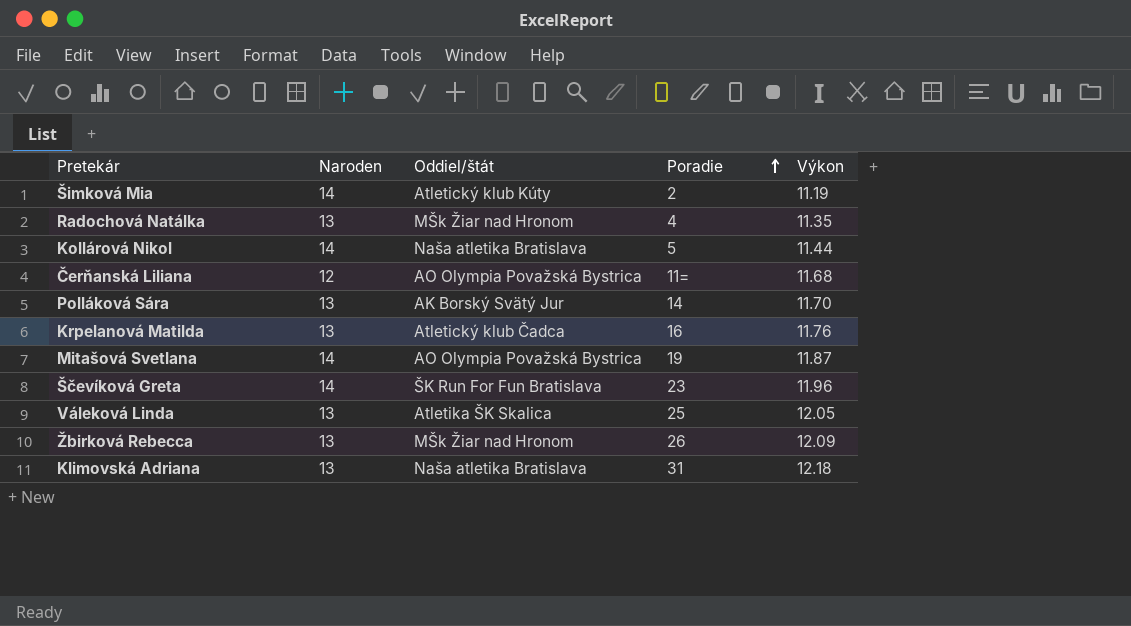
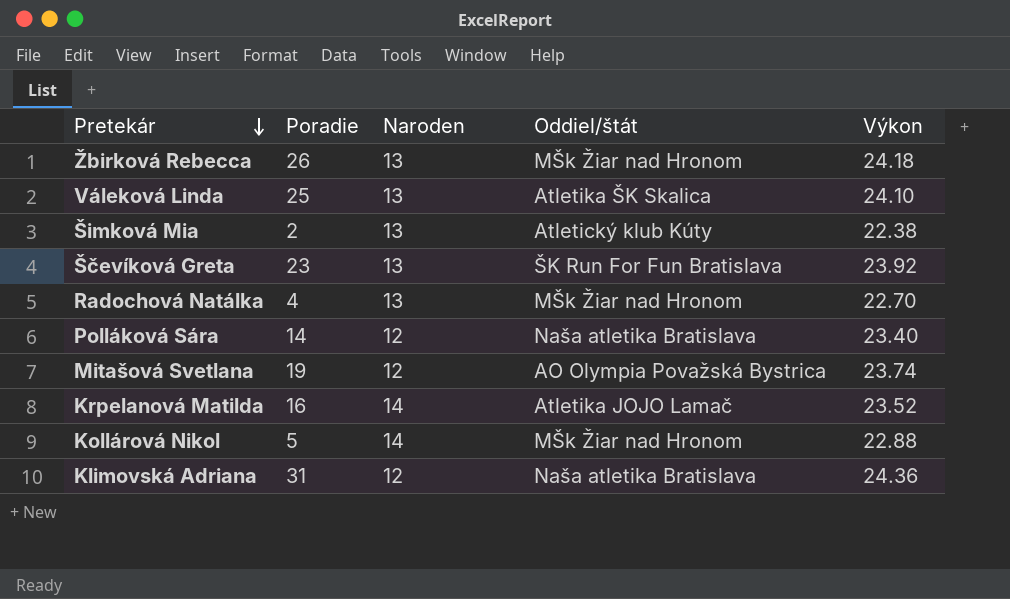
row order: Poradie ascending -> Pretekár descending
column Poradie | position: 4 -> 2
row Čerňanská Liliana: 12 | AO Olympia Považská Bystrica | 11= | 11.68 -> none
Žbirková Rebecca | Výkon: 12.09 -> 24.18
Váleková Linda | Výkon: 12.05 -> 24.10
Šimková Mia | Naroden: 14 -> 13
Šimková Mia | Výkon: 11.19 -> 22.38
Ščevíková Greta | Naroden: 14 -> 13
Ščevíková Greta | Výkon: 11.96 -> 23.92
Radochová Natálka | Výkon: 11.35 -> 22.70
Polláková Sára | Naroden: 13 -> 12
Polláková Sára | Oddiel/štát: AK Borský Svätý Jur -> Naša atletika Bratislava
Polláková Sára | Výkon: 11.70 -> 23.40
Mitašová Svetlana | Naroden: 14 -> 12
Mitašová Svetlana | Výkon: 11.87 -> 23.74
Krpelanová Matilda | Naroden: 13 -> 14
Krpelanová Matilda | Oddiel/štát: Atletický klub Čadca -> Atletika JOJO Lamač
Krpelanová Matilda | Výkon: 11.76 -> 23.52
Kollárová Nikol | Oddiel/štát: Naša atletika Bratislava -> MŠk Žiar nad Hronom
Kollárová Nikol | Výkon: 11.44 -> 22.88
Klimovská Adriana | Naroden: 13 -> 12
Klimovská Adriana | Výkon: 12.18 -> 24.36

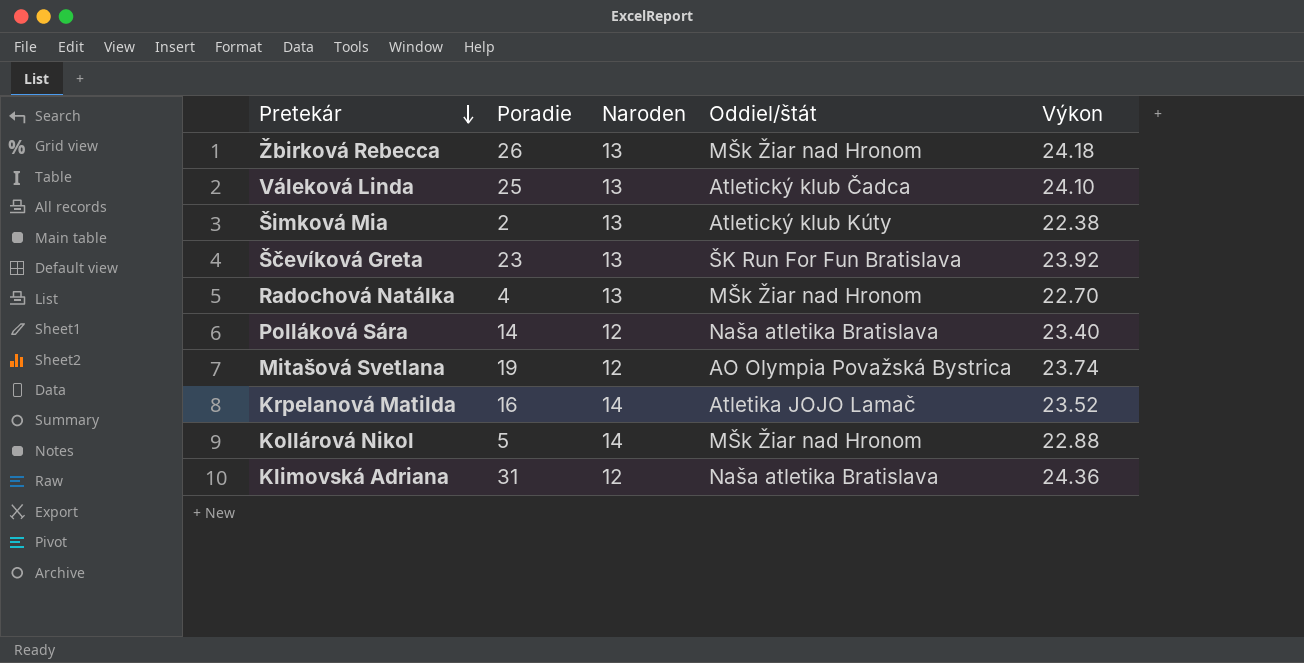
Váleková Linda | Oddiel/štát: Atletika ŠK Skalica -> Atletický klub Čadca

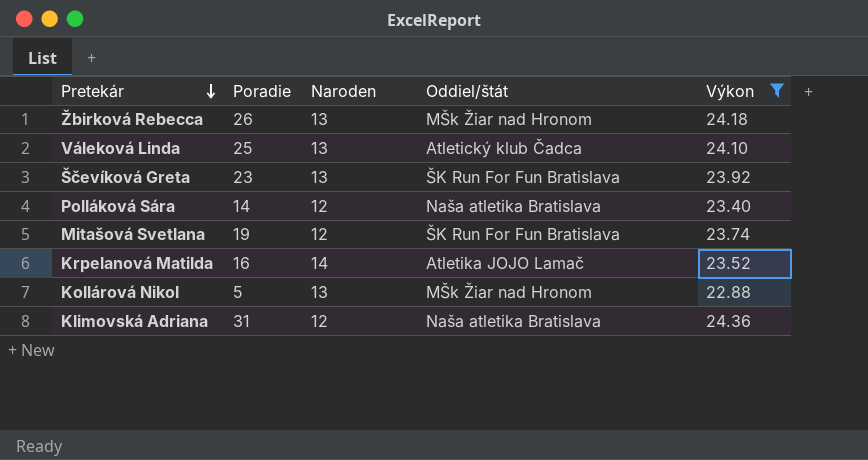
filter: none -> Výkon >= 22.88
Mitašová Svetlana | Oddiel/štát: AO Olympia Považská Bystrica -> ŠK Run For Fun Bratislava
Kollárová Nikol | Naroden: 14 -> 13

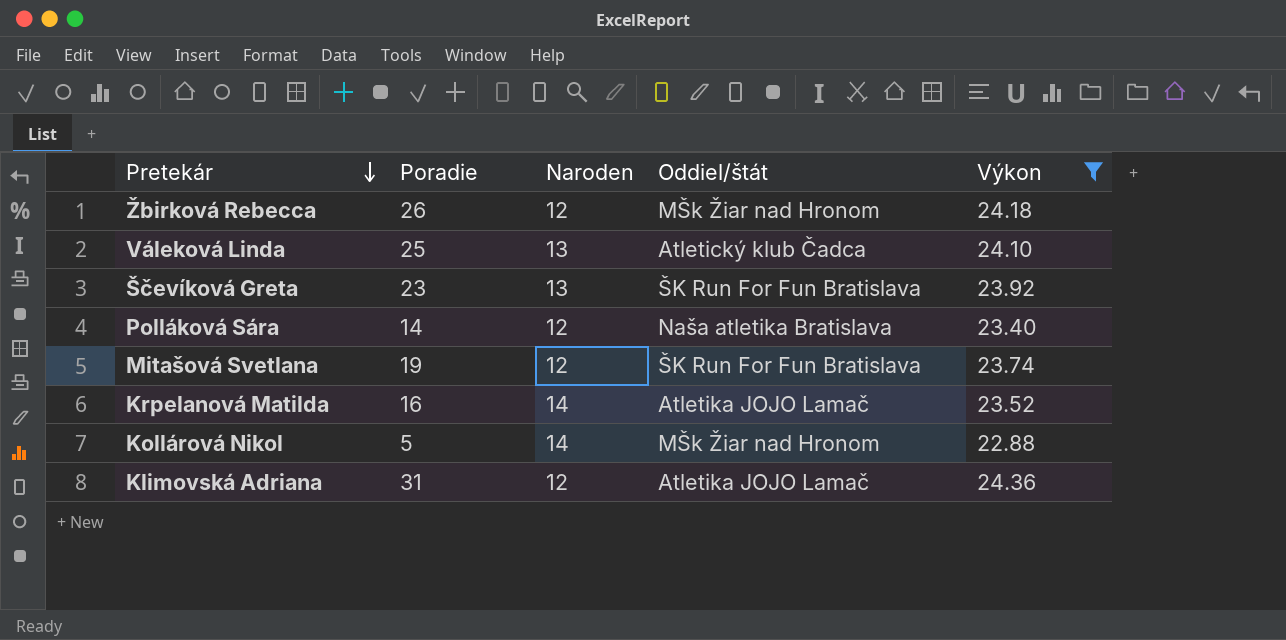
Žbirková Rebecca | Naroden: 13 -> 12
Kollárová Nikol | Naroden: 13 -> 14
Klimovská Adriana | Oddiel/štát: Naša atletika Bratislava -> Atletika JOJO Lamač

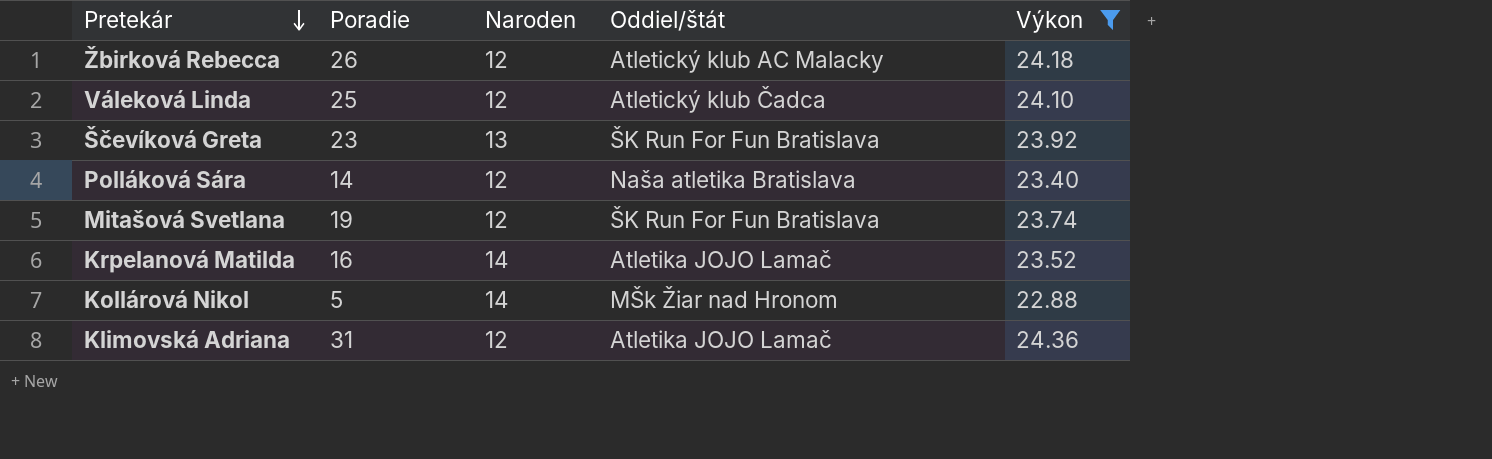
Žbirková Rebecca | Oddiel/štát: MŠk Žiar nad Hronom -> Atletický klub AC Malacky
Váleková Linda | Naroden: 13 -> 12

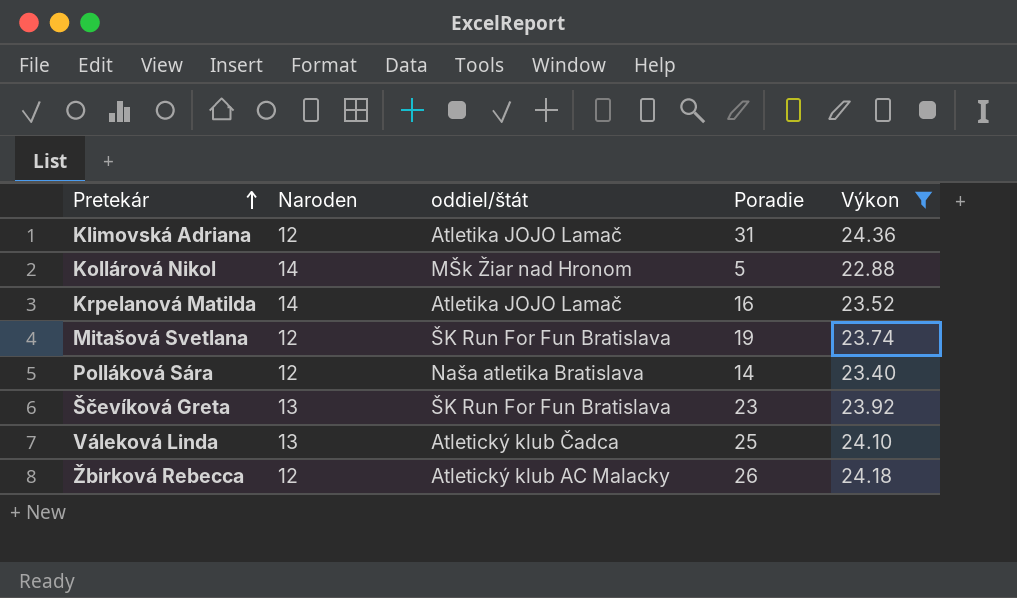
row order: Pretekár descending -> Pretekár ascending
column name: Oddiel/štát -> oddiel/štát
column Poradie | position: 2 -> 4
Váleková Linda | Naroden: 12 -> 13

